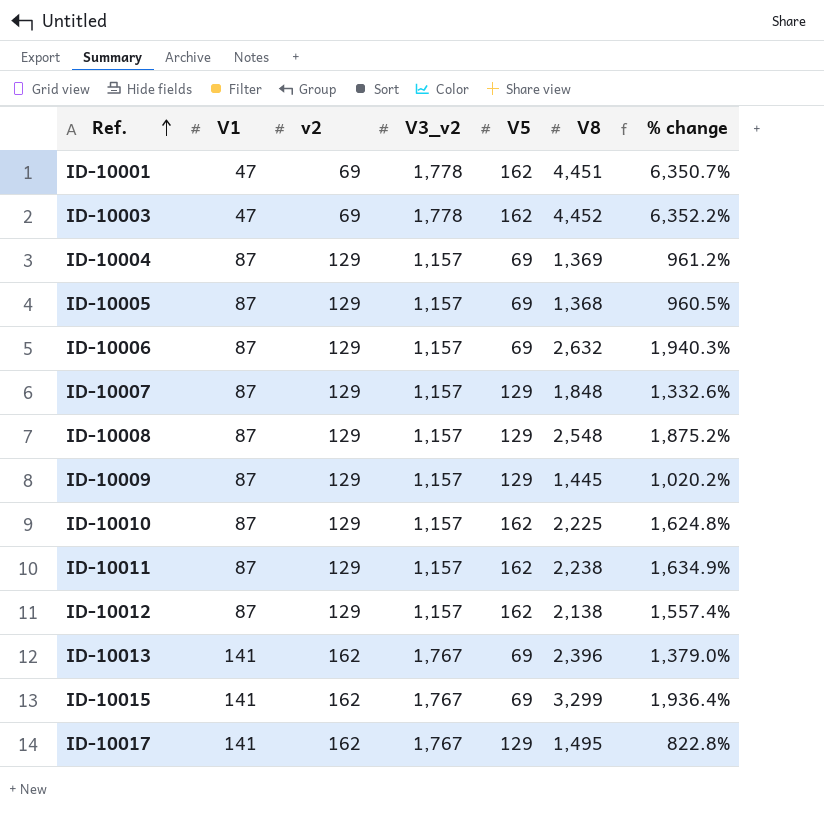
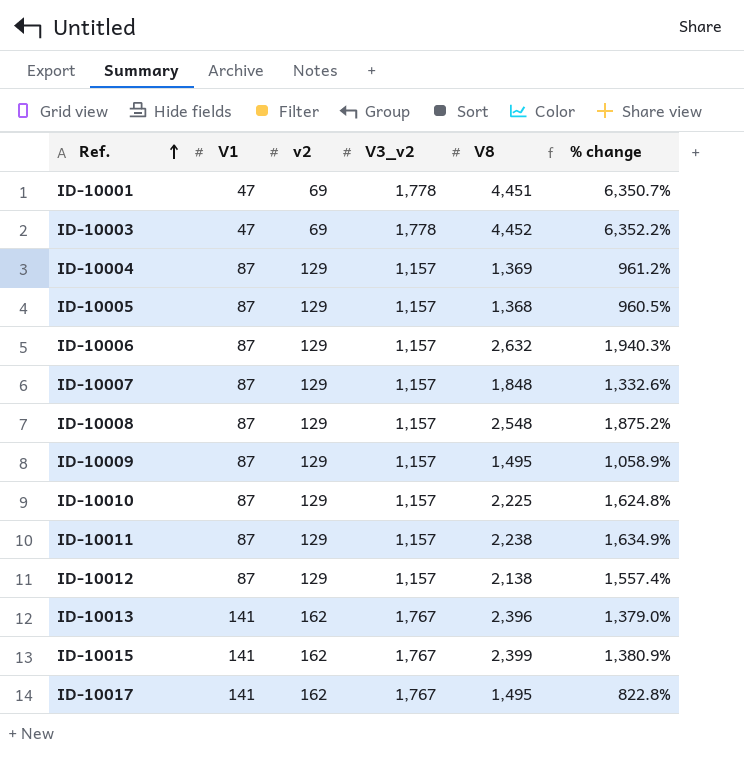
column V5 | position: 5 -> none
ID-10009 | V8: 1,445 -> 1,495
ID-10009 | % change: 1,020.2% -> 1,058.9%
ID-10015 | V8: 3,299 -> 2,399
ID-10015 | % change: 1,936.4% -> 1,380.9%

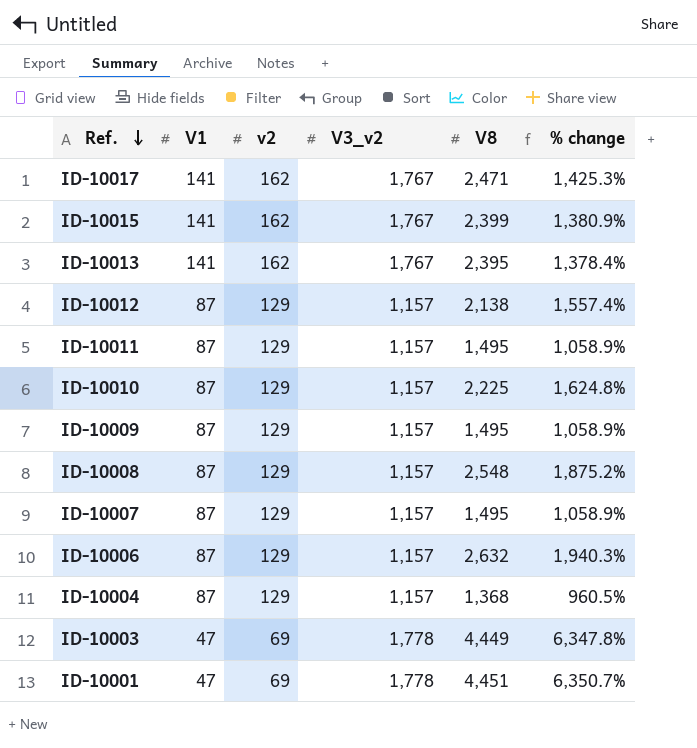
row order: Ref. ascending -> Ref. descending
row ID-10005: 87 | 129 | 1,157 | 1,368 | 960.5% -> none
ID-10017 | V8: 1,495 -> 2,471
ID-10017 | % change: 822.8% -> 1,425.3%
ID-10013 | V8: 2,396 -> 2,395
ID-10013 | % change: 1,379.0% -> 1,378.4%
ID-10011 | V8: 2,238 -> 1,495
ID-10011 | % change: 1,634.9% -> 1,058.9%
ID-10007 | V8: 1,848 -> 1,495
ID-10007 | % change: 1,332.6% -> 1,058.9%
ID-10004 | V8: 1,369 -> 1,368
ID-10004 | % change: 961.2% -> 960.5%
ID-10003 | V8: 4,452 -> 4,449
ID-10003 | % change: 6,352.2% -> 6,347.8%

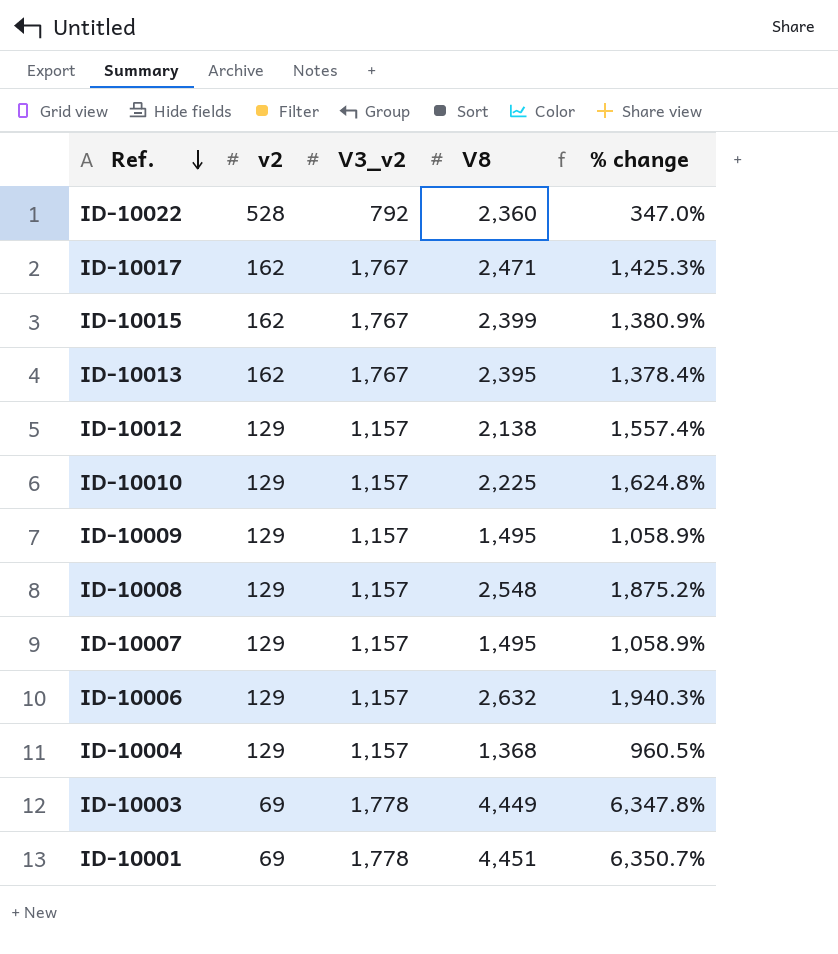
column V1 | position: 2 -> none
row ID-10011: 87 | 129 | 1,157 | 1,495 | 1,058.9% -> none
row ID-10022: none -> 528 | 792 | 2,360 | 347.0%

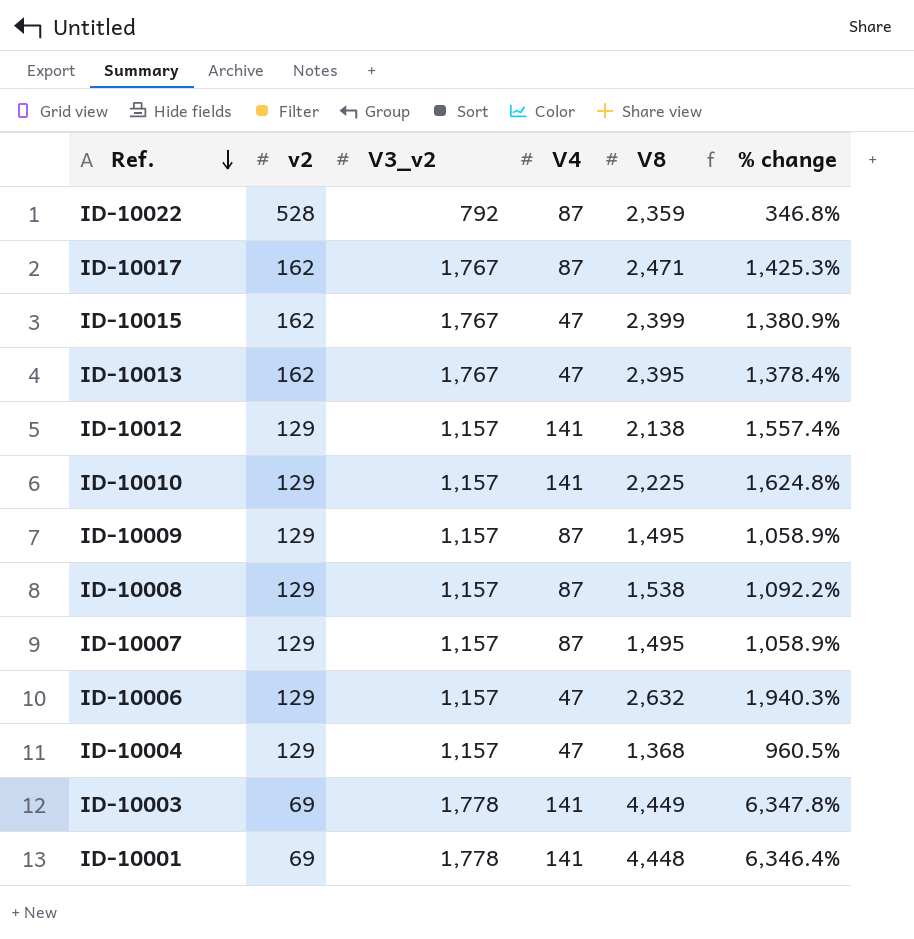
column V4 | position: none -> 4
ID-10022 | V8: 2,360 -> 2,359
ID-10022 | % change: 347.0% -> 346.8%
ID-10008 | V8: 2,548 -> 1,538
ID-10008 | % change: 1,875.2% -> 1,092.2%
ID-10001 | V8: 4,451 -> 4,448
ID-10001 | % change: 6,350.7% -> 6,346.4%

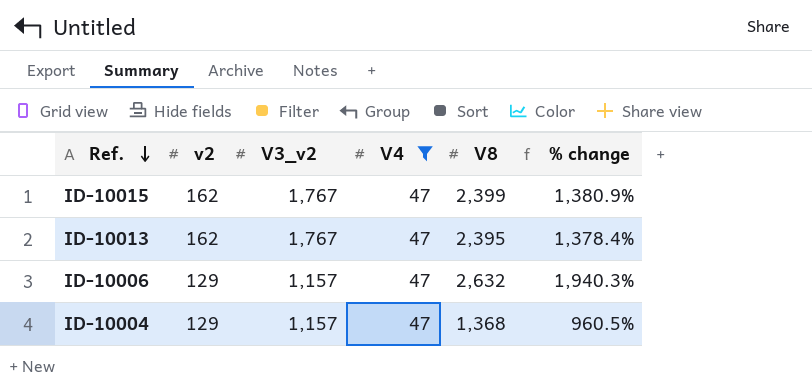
filter: none -> V4 = 47

